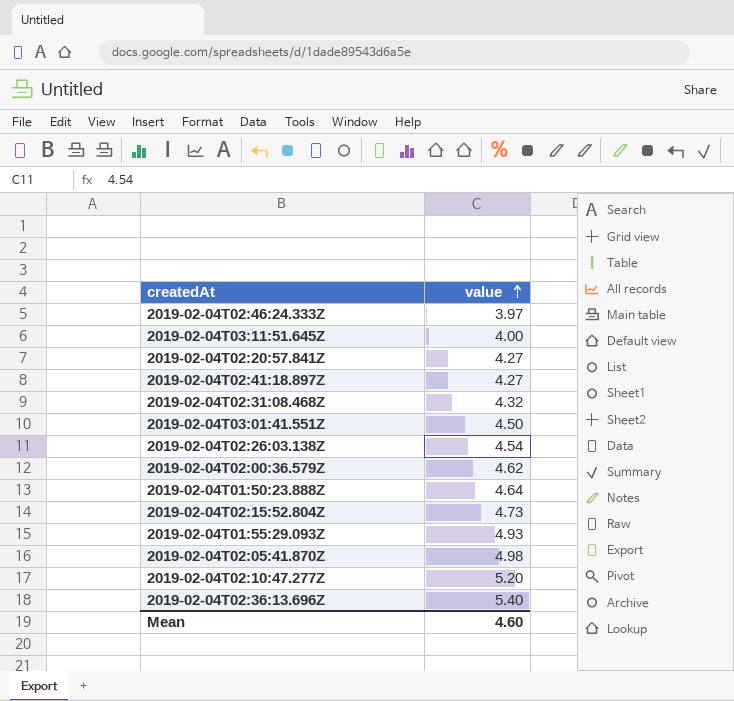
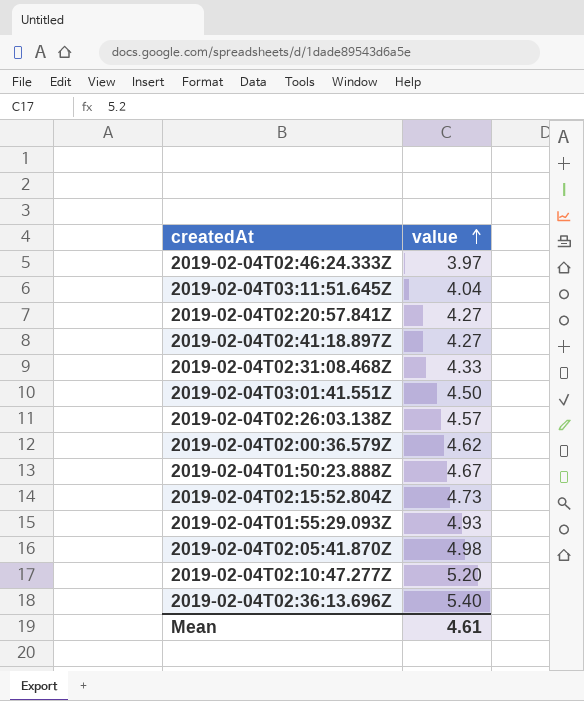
2019-02-04T03:11:51.645Z | value: 4.00 -> 4.04
2019-02-04T02:31:08.468Z | value: 4.32 -> 4.33
2019-02-04T02:26:03.138Z | value: 4.54 -> 4.57
2019-02-04T01:50:23.888Z | value: 4.64 -> 4.67
Mean | value: 4.60 -> 4.61

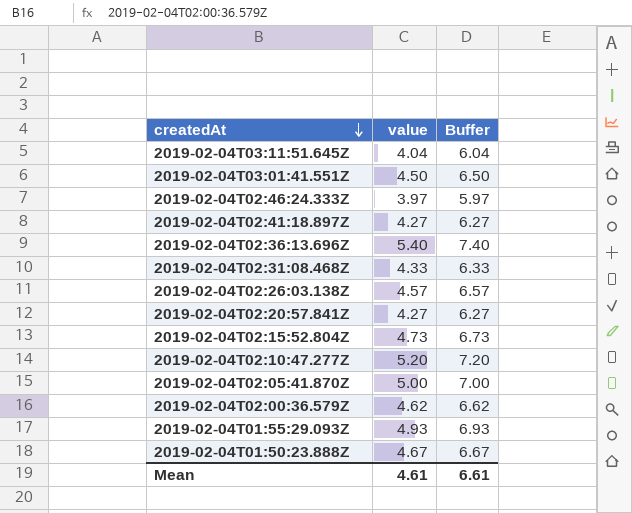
row order: value ascending -> createdAt descending
column Buffer | formula: none -> [value] + 2
2019-02-04T02:05:41.870Z | value: 4.98 -> 5.00

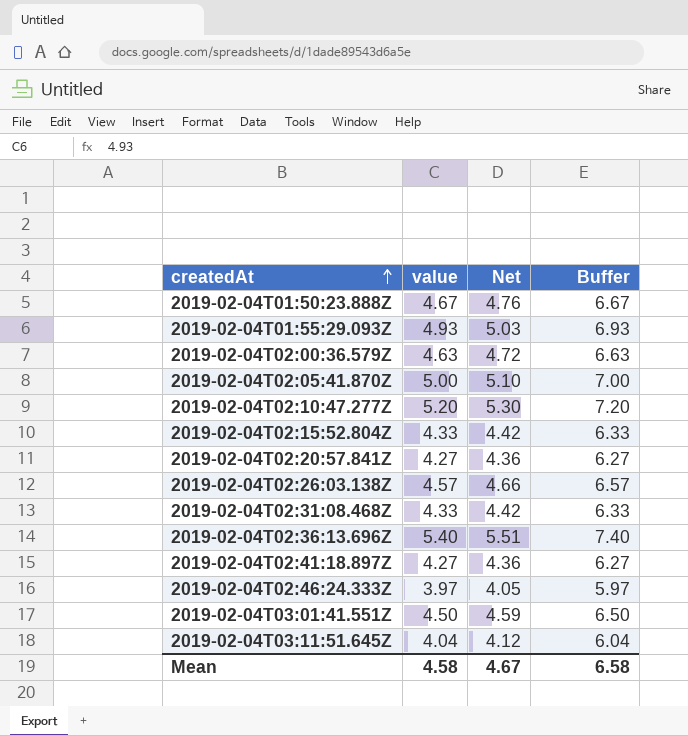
row order: createdAt descending -> createdAt ascending
column Net | formula: none -> [value] * 1.02
2019-02-04T02:00:36.579Z | value: 4.62 -> 4.63
2019-02-04T02:00:36.579Z | Buffer: 6.62 -> 6.63
2019-02-04T02:15:52.804Z | value: 4.73 -> 4.33
2019-02-04T02:15:52.804Z | Buffer: 6.73 -> 6.33
Mean | value: 4.61 -> 4.58
Mean | Buffer: 6.61 -> 6.58

